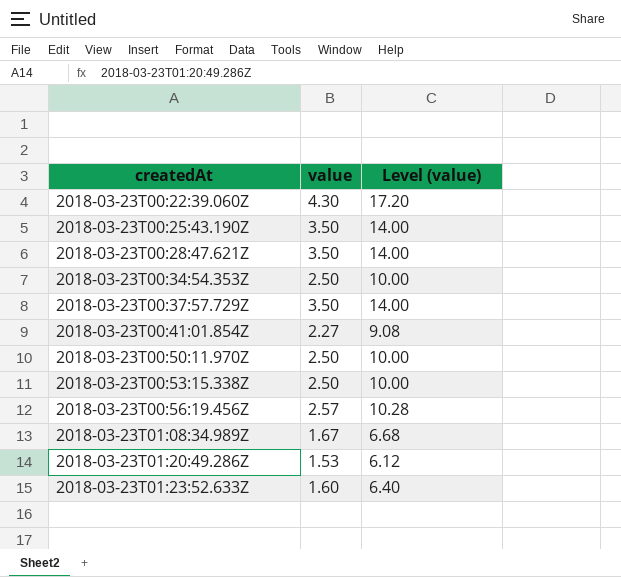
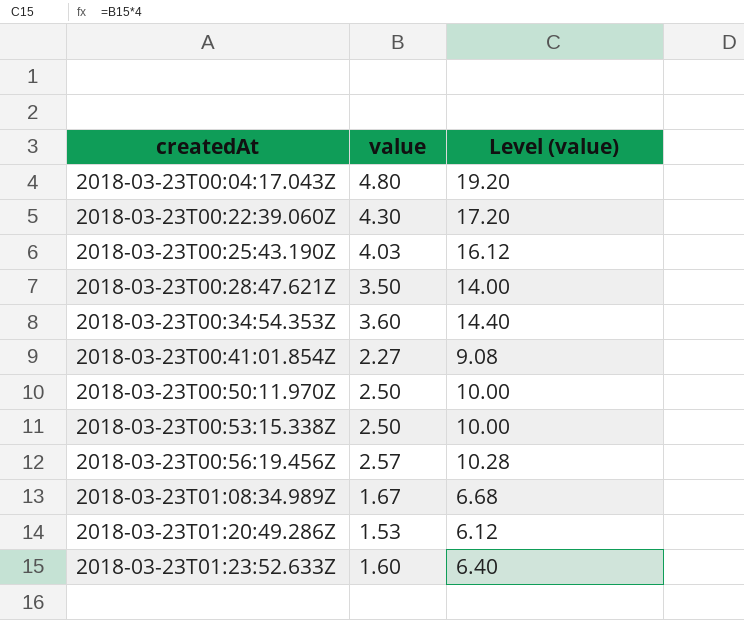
row 2018-03-23T00:37:57.729Z: 3.50 | 14.00 -> none
row 2018-03-23T00:04:17.043Z: none -> 4.80 | 19.20
2018-03-23T00:25:43.190Z | value: 3.50 -> 4.03
2018-03-23T00:25:43.190Z | Level (value): 14.00 -> 16.12
2018-03-23T00:34:54.353Z | value: 2.50 -> 3.60
2018-03-23T00:34:54.353Z | Level (value): 10.00 -> 14.40

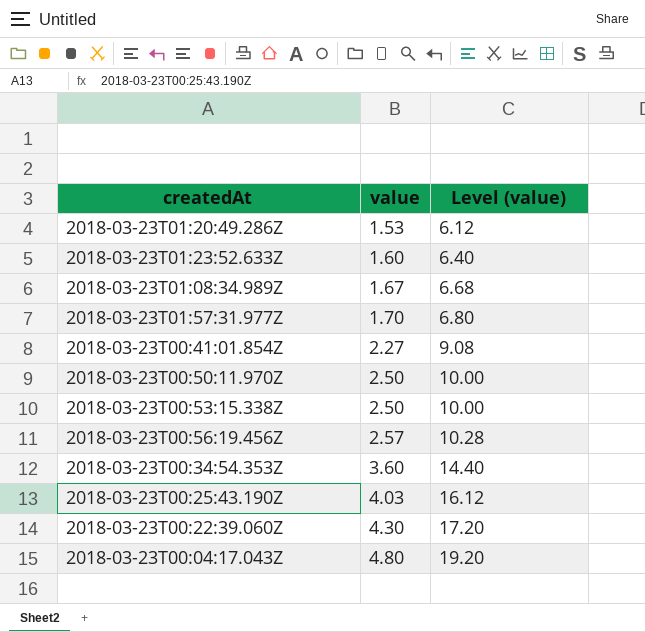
row order: createdAt ascending -> value ascending
row 2018-03-23T00:28:47.621Z: 3.50 | 14.00 -> none
row 2018-03-23T01:57:31.977Z: none -> 1.70 | 6.80

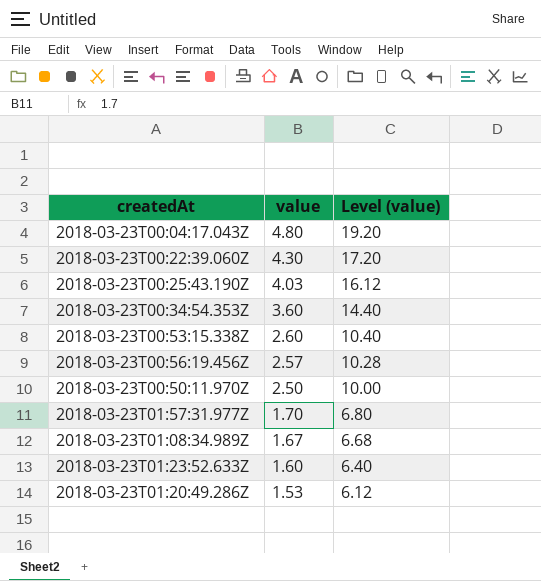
row order: value ascending -> value descending
row 2018-03-23T00:41:01.854Z: 2.27 | 9.08 -> none
2018-03-23T00:53:15.338Z | value: 2.50 -> 2.60
2018-03-23T00:53:15.338Z | Level (value): 10.00 -> 10.40

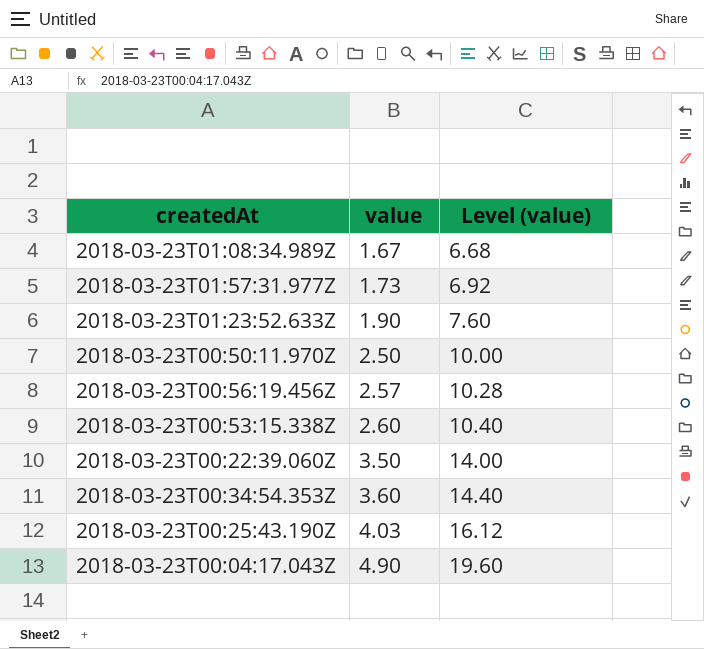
row order: value descending -> value ascending
row 2018-03-23T01:20:49.286Z: 1.53 | 6.12 -> none
2018-03-23T01:57:31.977Z | value: 1.70 -> 1.73
2018-03-23T01:57:31.977Z | Level (value): 6.80 -> 6.92
2018-03-23T01:23:52.633Z | value: 1.60 -> 1.90
2018-03-23T01:23:52.633Z | Level (value): 6.40 -> 7.60
2018-03-23T00:22:39.060Z | value: 4.30 -> 3.50
2018-03-23T00:22:39.060Z | Level (value): 17.20 -> 14.00
2018-03-23T00:04:17.043Z | value: 4.80 -> 4.90
2018-03-23T00:04:17.043Z | Level (value): 19.20 -> 19.60

